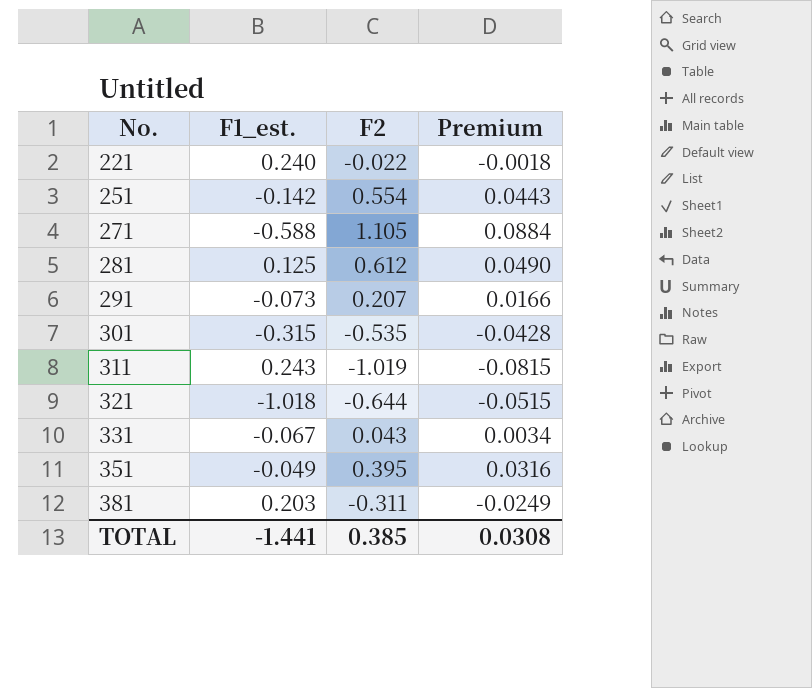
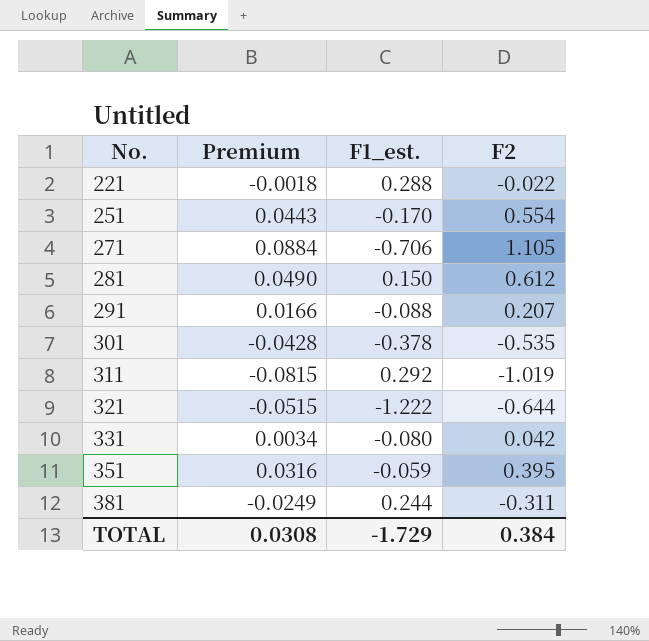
column Premium | position: 4 -> 2
221 | F1_est.: 0.240 -> 0.288
251 | F1_est.: -0.142 -> -0.170
271 | F1_est.: -0.588 -> -0.706
281 | F1_est.: 0.125 -> 0.150
291 | F1_est.: -0.073 -> -0.088
301 | F1_est.: -0.315 -> -0.378
311 | F1_est.: 0.243 -> 0.292
321 | F1_est.: -1.018 -> -1.222
331 | F1_est.: -0.067 -> -0.080
331 | F2: 0.043 -> 0.042
351 | F1_est.: -0.049 -> -0.059
381 | F1_est.: 0.203 -> 0.244
TOTAL | F1_est.: -1.441 -> -1.729
TOTAL | F2: 0.385 -> 0.384

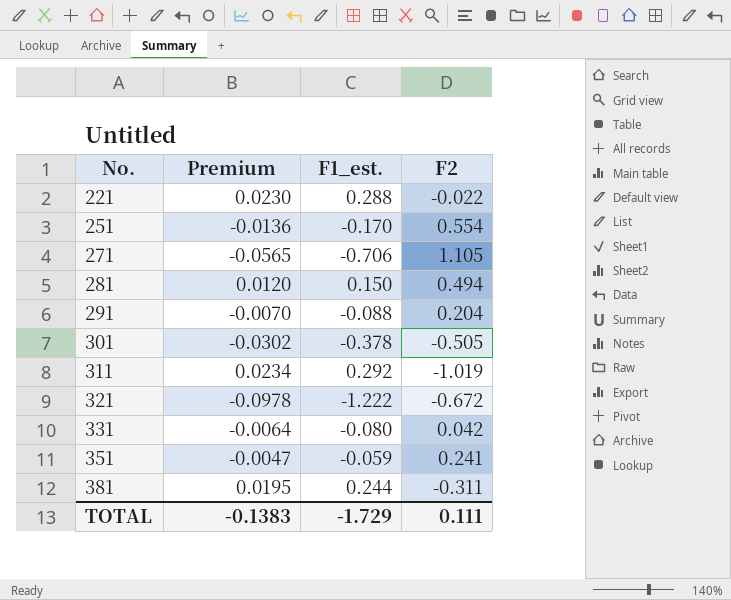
column Premium | formula: [F2] * 0.08 -> [F1_est.] * 0.08
281 | F2: 0.612 -> 0.494
291 | F2: 0.207 -> 0.204
301 | F2: -0.535 -> -0.505
321 | F2: -0.644 -> -0.672
351 | F2: 0.395 -> 0.241
TOTAL | Premium: 0.0308 -> -0.1383
TOTAL | F2: 0.384 -> 0.111

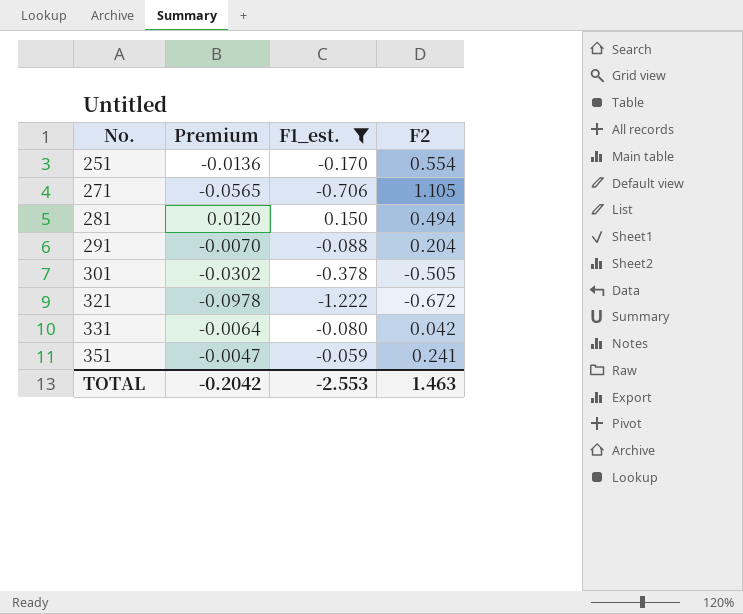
filter: none -> F1_est. <= 0.150
TOTAL | Premium: -0.1383 -> -0.2042
TOTAL | F1_est.: -1.729 -> -2.553
TOTAL | F2: 0.111 -> 1.463

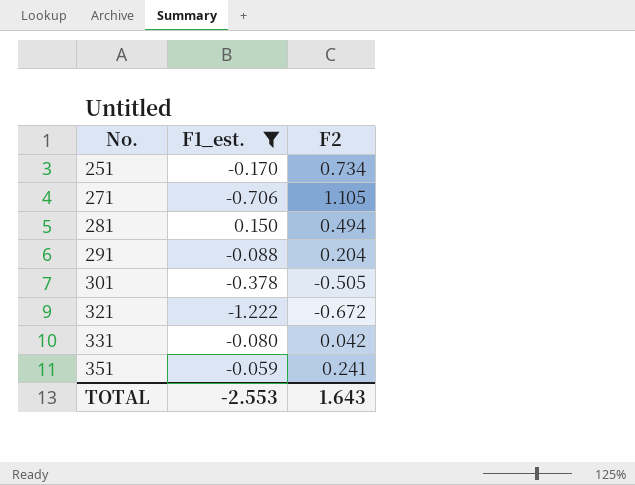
column Premium | formula: [F1_est.] * 0.08 -> none
251 | F2: 0.554 -> 0.734
TOTAL | F2: 1.463 -> 1.643

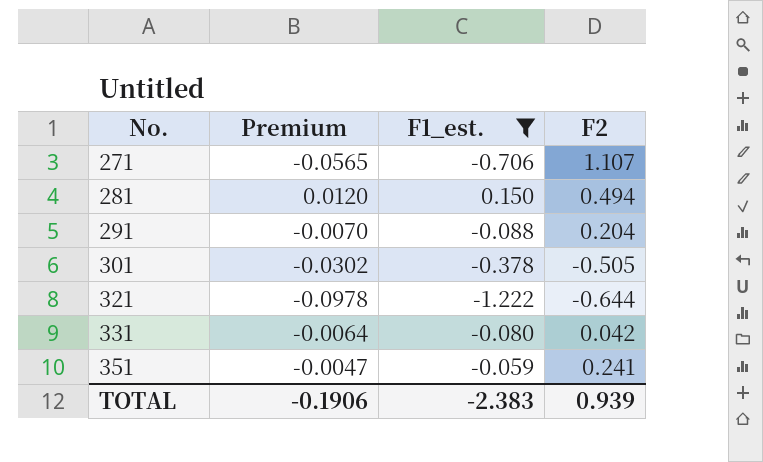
column Premium | formula: none -> [F1_est.] * 0.08
row 251: -0.170 | 0.734 -> none
271 | F2: 1.105 -> 1.107
321 | F2: -0.672 -> -0.644
TOTAL | F1_est.: -2.553 -> -2.383
TOTAL | F2: 1.643 -> 0.939

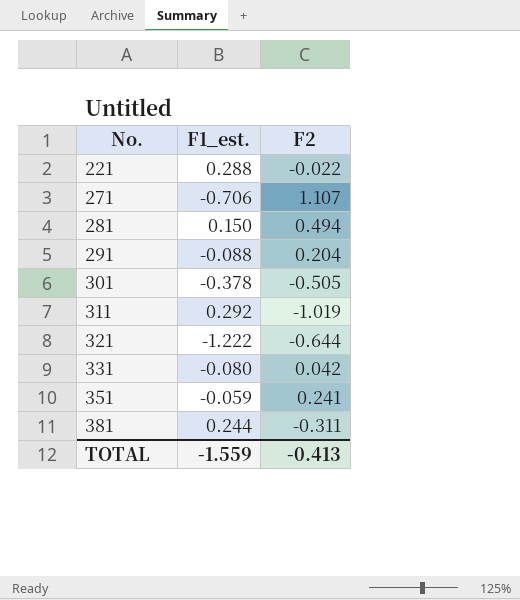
filter: F1_est. <= 0.150 -> none
column Premium | formula: [F1_est.] * 0.08 -> none
TOTAL | F1_est.: -2.383 -> -1.559
TOTAL | F2: 0.939 -> -0.413

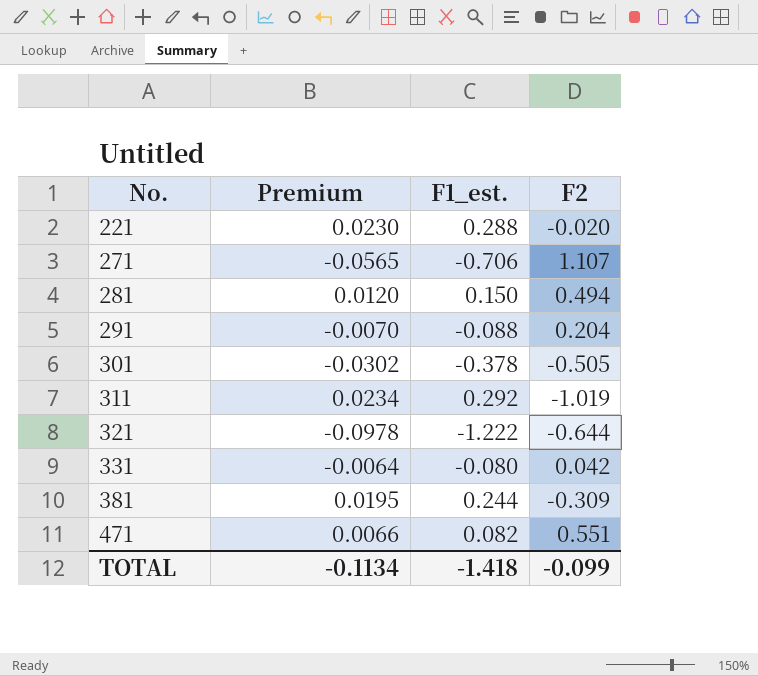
column Premium | formula: none -> [F1_est.] * 0.08
row 351: -0.059 | 0.241 -> none
221 | F2: -0.022 -> -0.020
381 | F2: -0.311 -> -0.309
row 471: none -> 0.0066 | 0.082 | 0.551
TOTAL | F1_est.: -1.559 -> -1.418
TOTAL | F2: -0.413 -> -0.099

